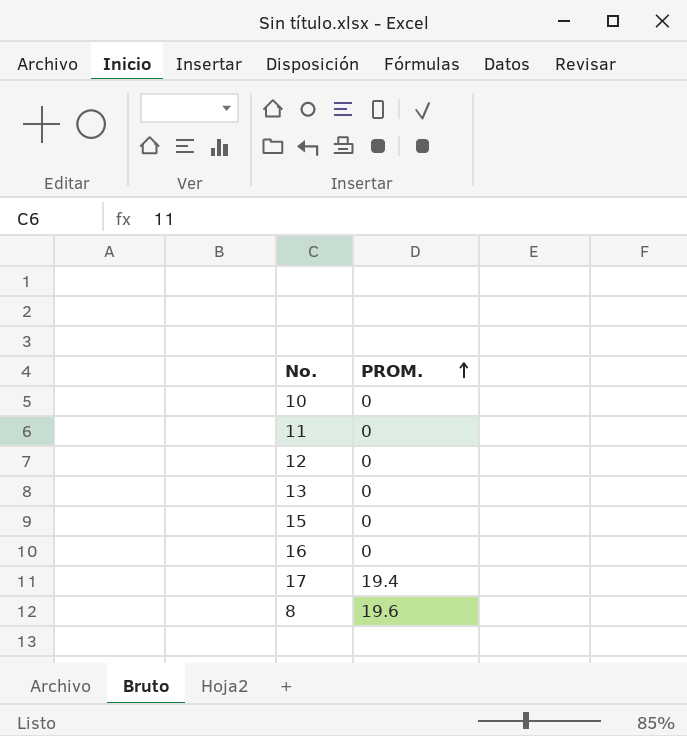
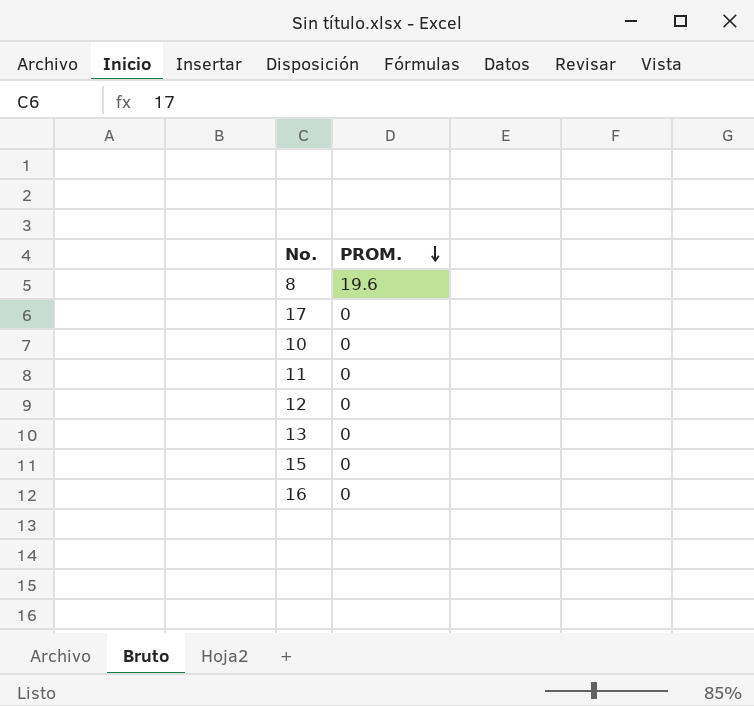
row order: PROM. ascending -> PROM. descending
17 | PROM.: 19.4 -> 0

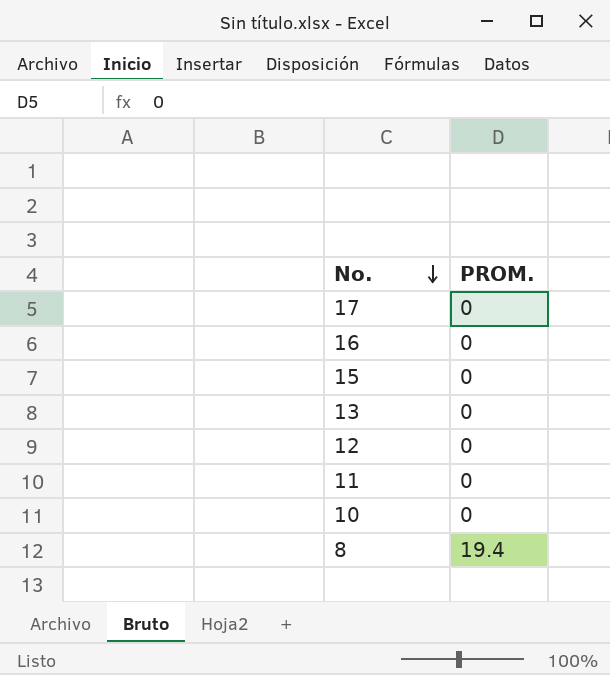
row order: PROM. descending -> No. descending
8 | PROM.: 19.6 -> 19.4

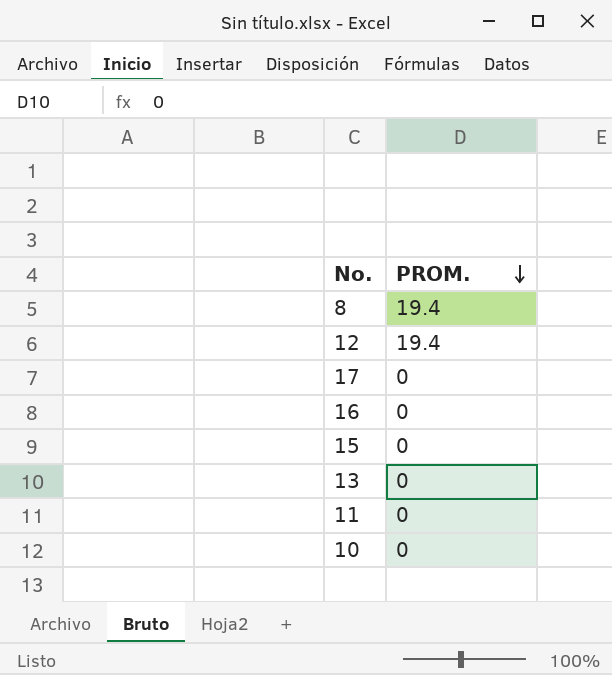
row order: No. descending -> PROM. descending
12 | PROM.: 0 -> 19.4

